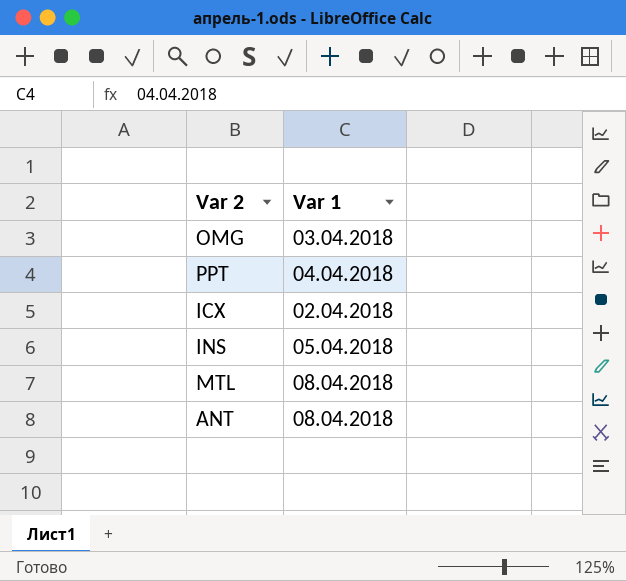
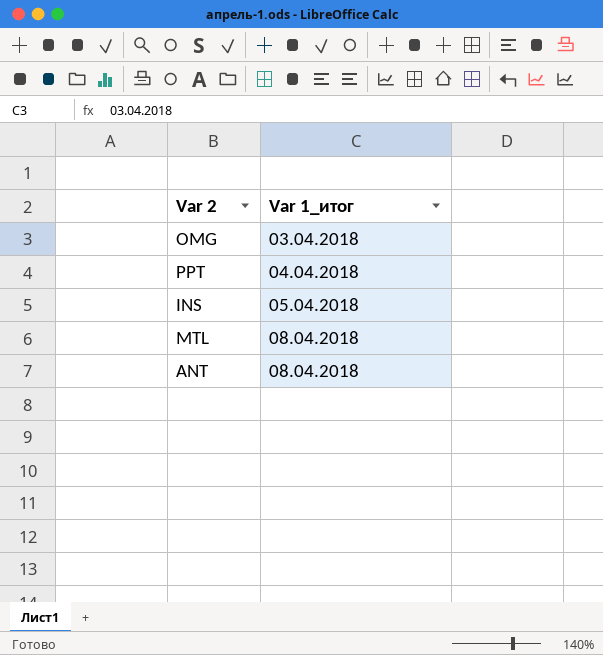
column name: Var 1 -> Var 1_итог
row ICX: 02.04.2018 -> none

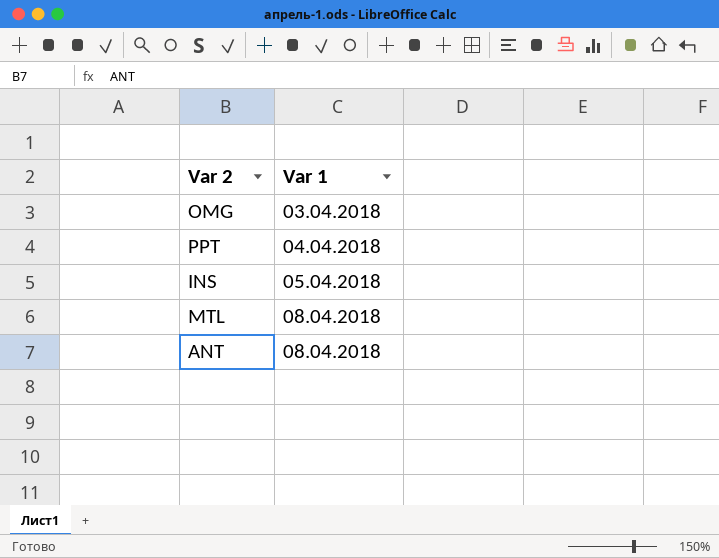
column name: Var 1_итог -> Var 1

